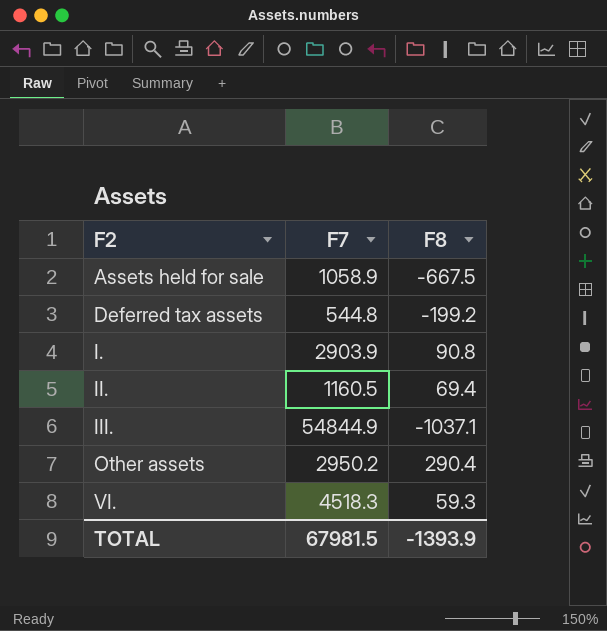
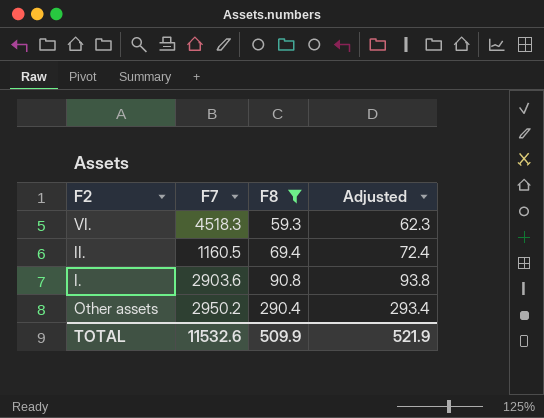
filter: none -> F8 >= 59.3
row order: F2 ascending -> F8 ascending
column Adjusted | formula: none -> [F8] + 3
I. | F7: 2903.9 -> 2903.6
TOTAL | F7: 67981.5 -> 11532.6
TOTAL | F8: -1393.9 -> 509.9

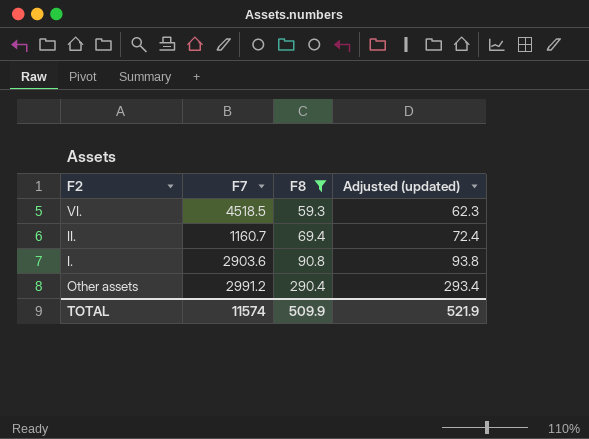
column name: Adjusted -> Adjusted (updated)
VI. | F7: 4518.3 -> 4518.5
II. | F7: 1160.5 -> 1160.7
Other assets | F7: 2950.2 -> 2991.2
TOTAL | F7: 11532.6 -> 11574

